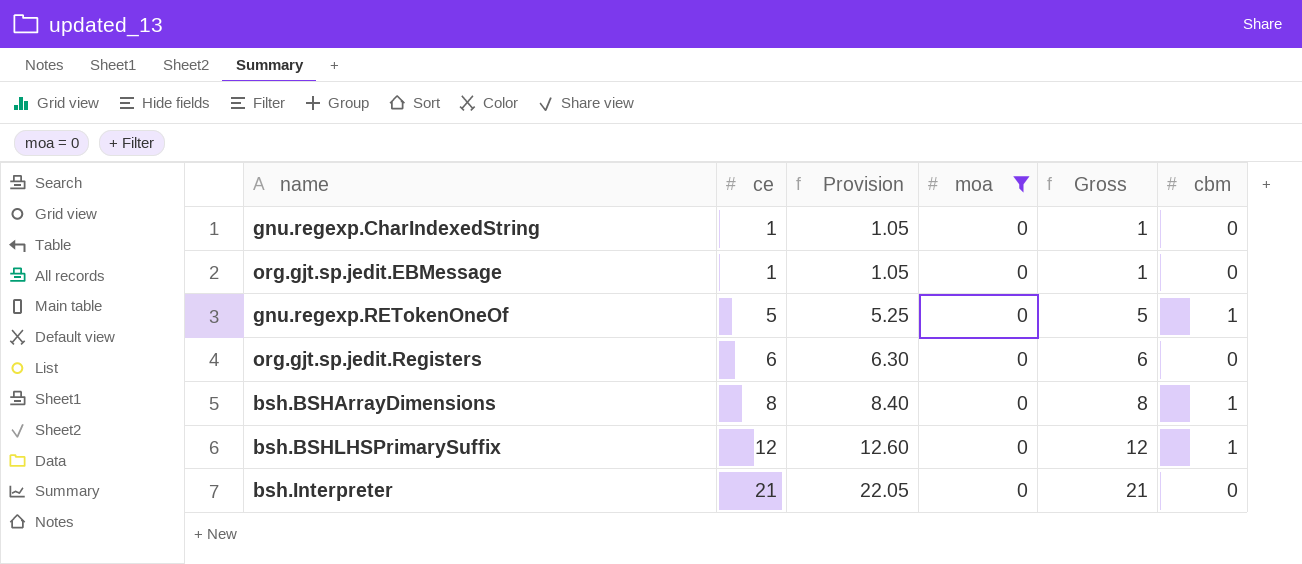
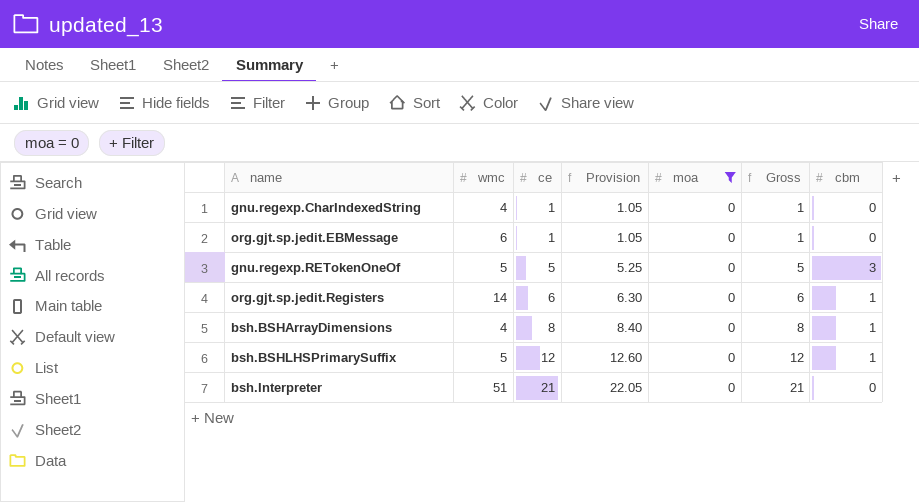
column wmc | position: none -> 2
gnu.regexp.RETokenOneOf | cbm: 1 -> 3
org.gjt.sp.jedit.Registers | cbm: 0 -> 1

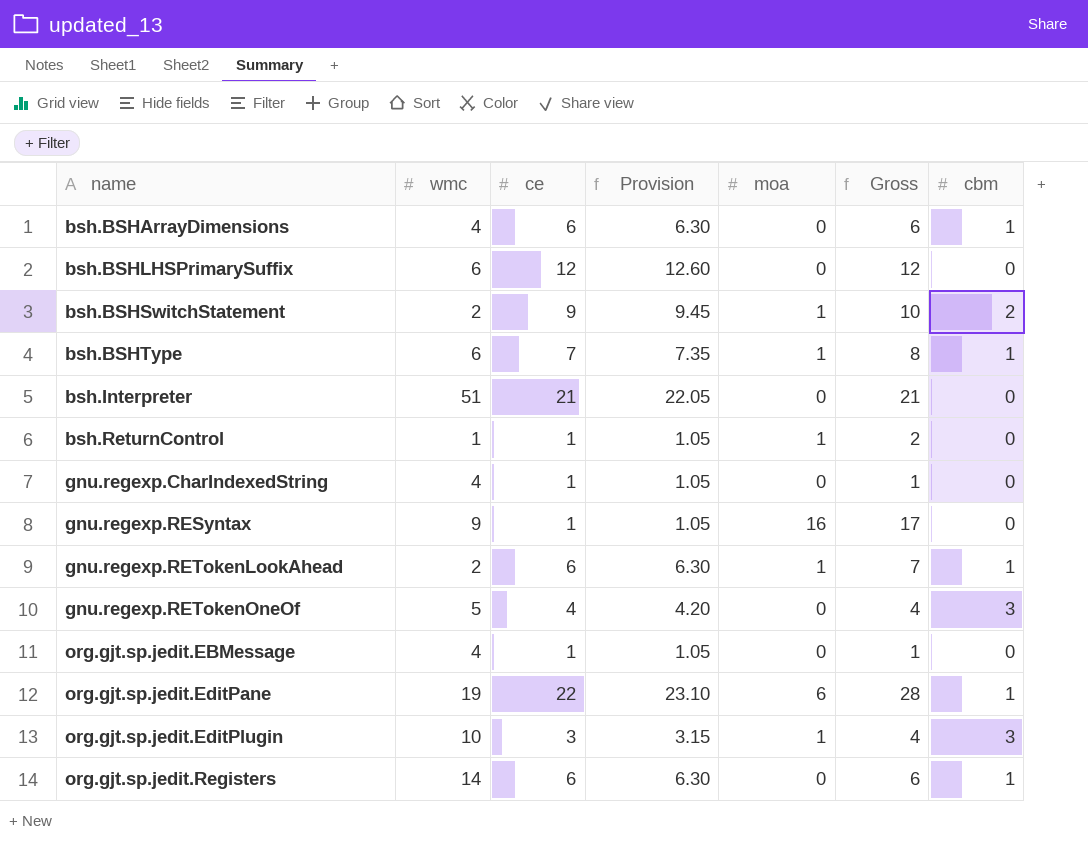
filter: moa = 0 -> none
row order: ce ascending -> name ascending
bsh.BSHArrayDimensions | ce: 8 -> 6
bsh.BSHArrayDimensions | Provision: 8.40 -> 6.30
bsh.BSHArrayDimensions | Gross: 8 -> 6
bsh.BSHLHSPrimarySuffix | wmc: 5 -> 6
bsh.BSHLHSPrimarySuffix | cbm: 1 -> 0
gnu.regexp.RETokenOneOf | ce: 5 -> 4
gnu.regexp.RETokenOneOf | Provision: 5.25 -> 4.20
gnu.regexp.RETokenOneOf | Gross: 5 -> 4
org.gjt.sp.jedit.EBMessage | wmc: 6 -> 4

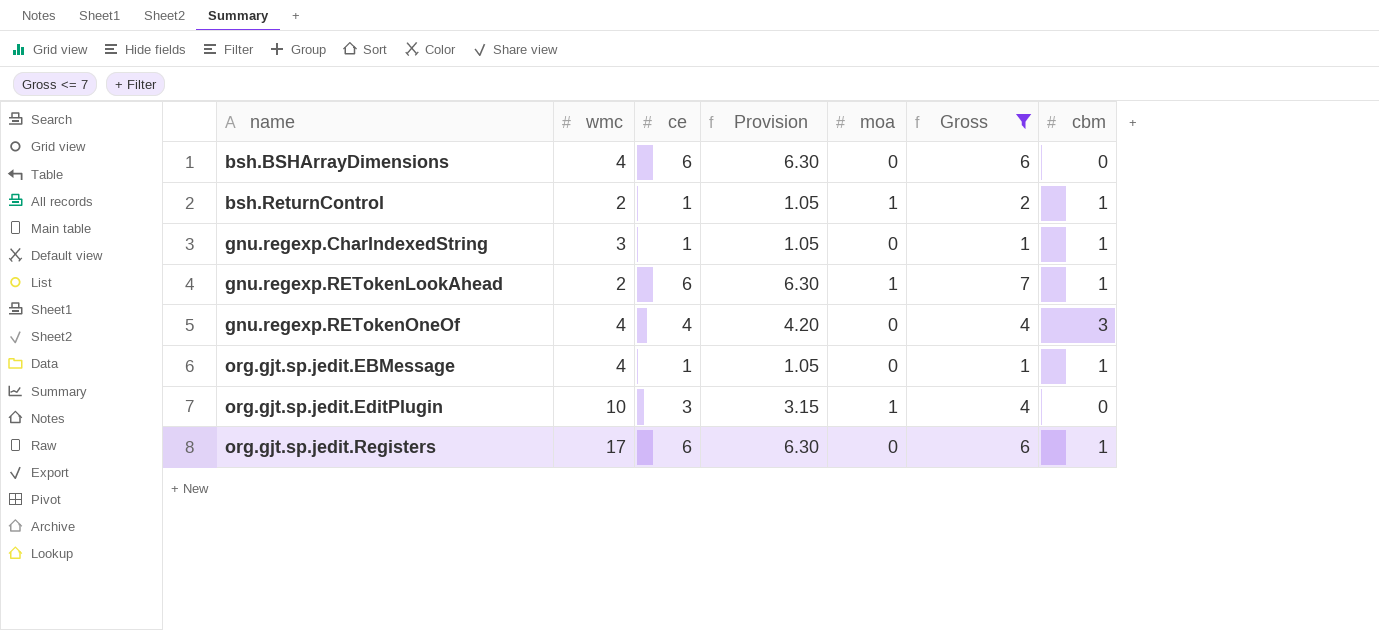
filter: none -> Gross <= 7
bsh.BSHArrayDimensions | cbm: 1 -> 0
bsh.ReturnControl | wmc: 1 -> 2
bsh.ReturnControl | cbm: 0 -> 1
gnu.regexp.CharIndexedString | wmc: 4 -> 3
gnu.regexp.CharIndexedString | cbm: 0 -> 1
gnu.regexp.RETokenOneOf | wmc: 5 -> 4
org.gjt.sp.jedit.EBMessage | cbm: 0 -> 1
org.gjt.sp.jedit.EditPlugin | cbm: 3 -> 0
org.gjt.sp.jedit.Registers | wmc: 14 -> 17

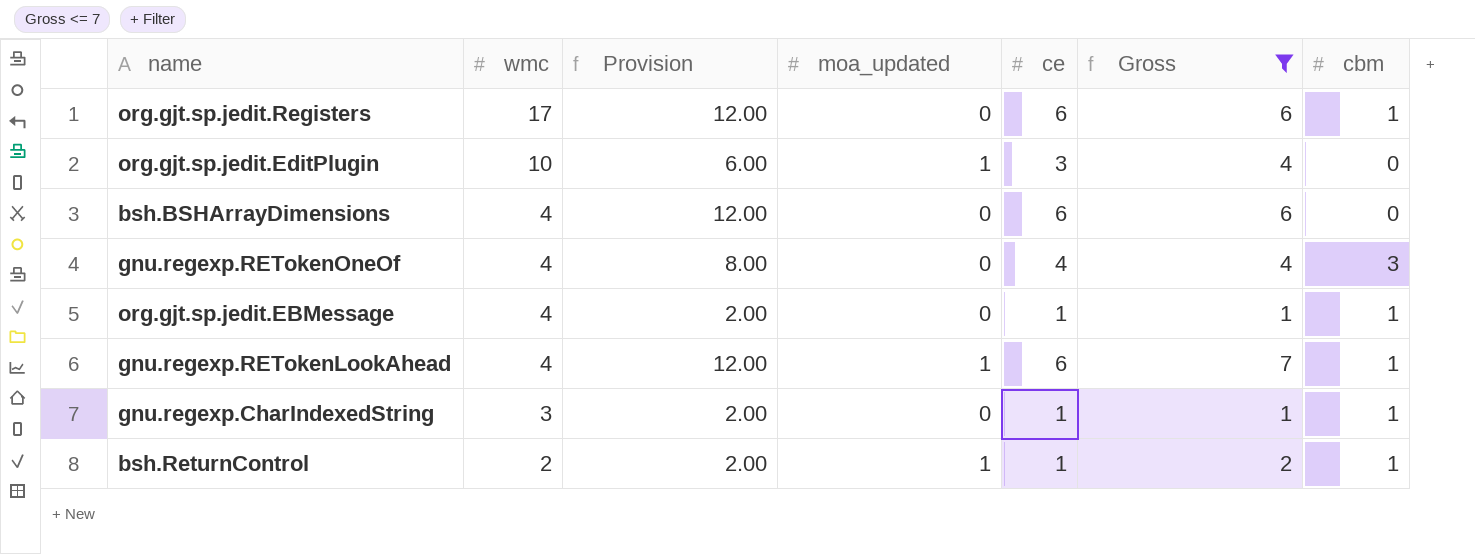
row order: name ascending -> wmc descending
column Provision | formula: [ce] * 1.05 -> [ce] * 2
column name: moa -> moa_updated
column ce | position: 3 -> 5
gnu.regexp.RETokenLookAhead | wmc: 2 -> 4

